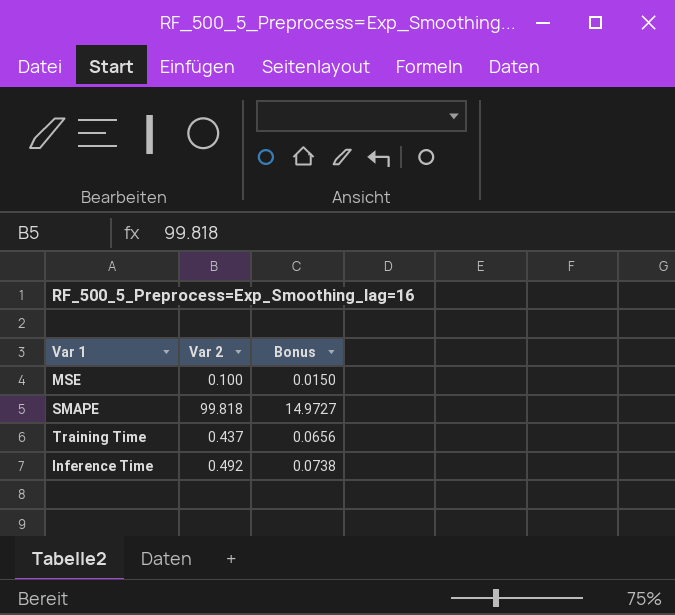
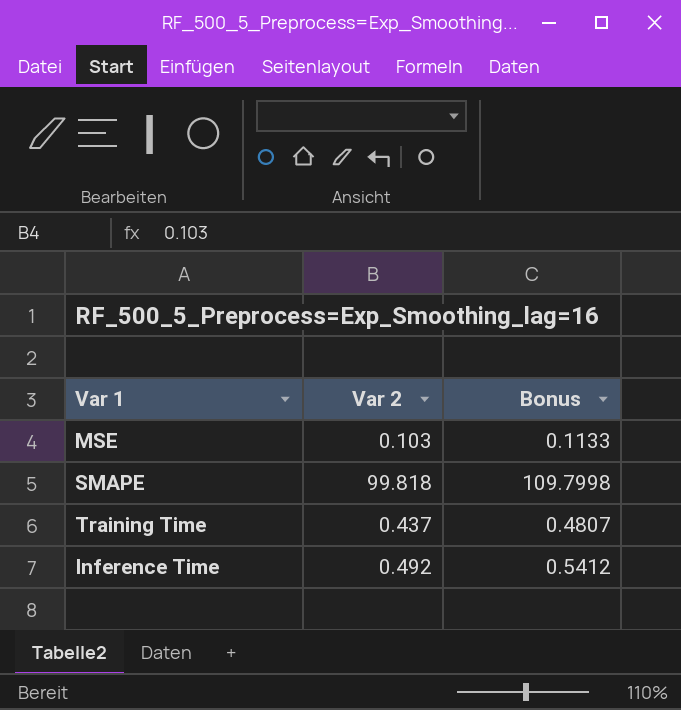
column Bonus | formula: [Var 2] * 0.15 -> [Var 2] * 1.1
MSE | Var 2: 0.100 -> 0.103

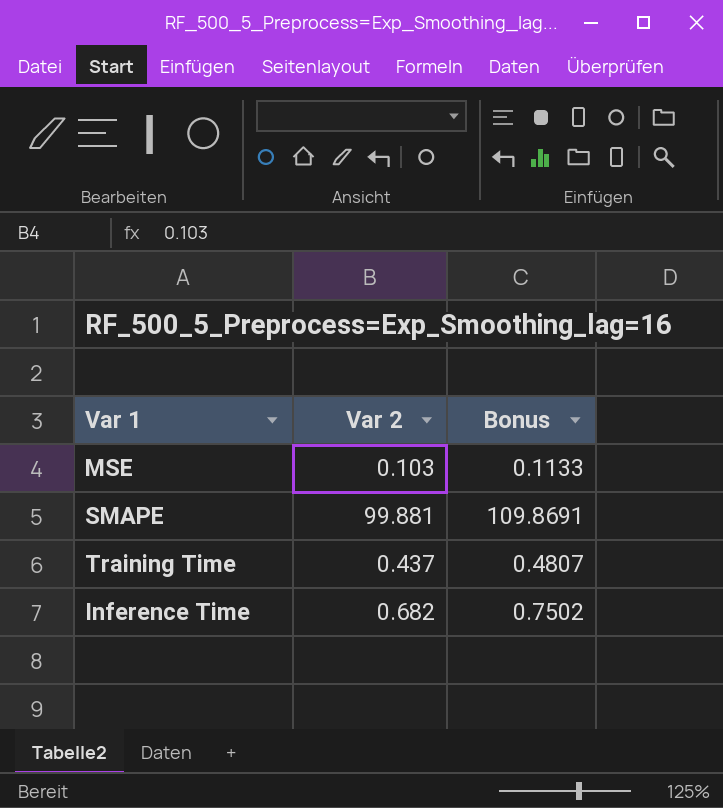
SMAPE | Var 2: 99.818 -> 99.881
SMAPE | Bonus: 109.7998 -> 109.8691
Inference Time | Var 2: 0.492 -> 0.682
Inference Time | Bonus: 0.5412 -> 0.7502

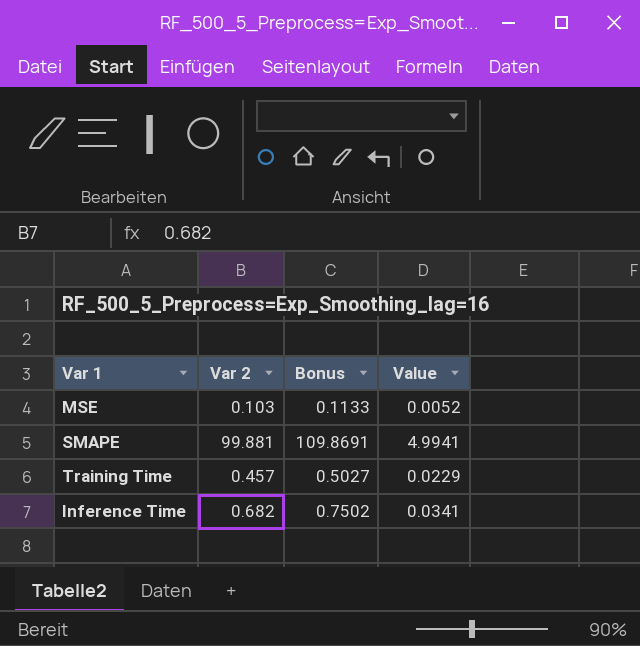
column Value | formula: none -> [Var 2] * 0.05
Training Time | Var 2: 0.437 -> 0.457
Training Time | Bonus: 0.4807 -> 0.5027

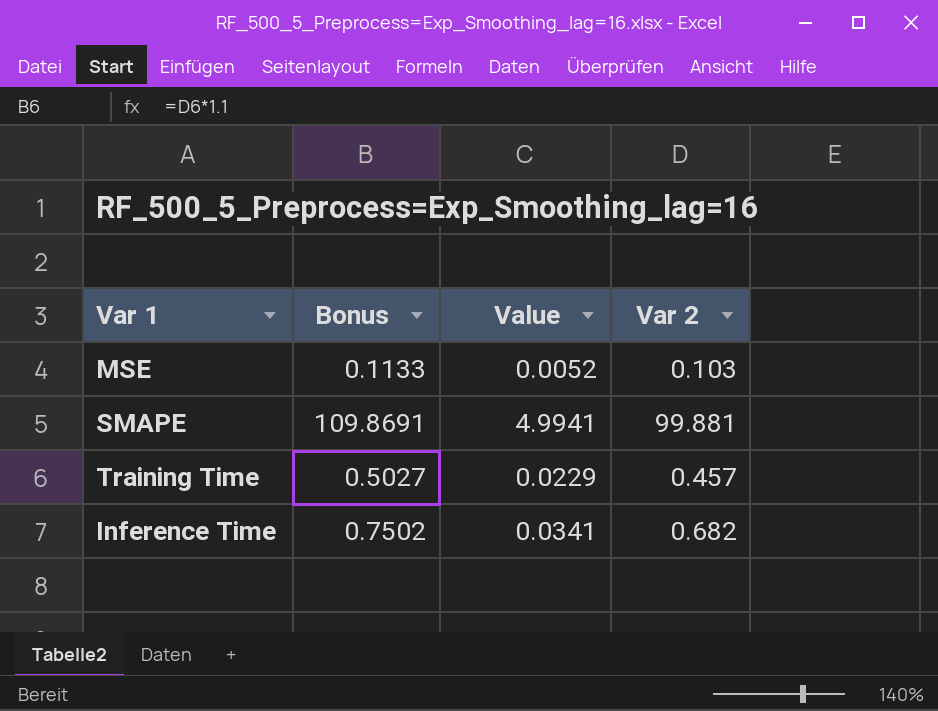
column Var 2 | position: 2 -> 4

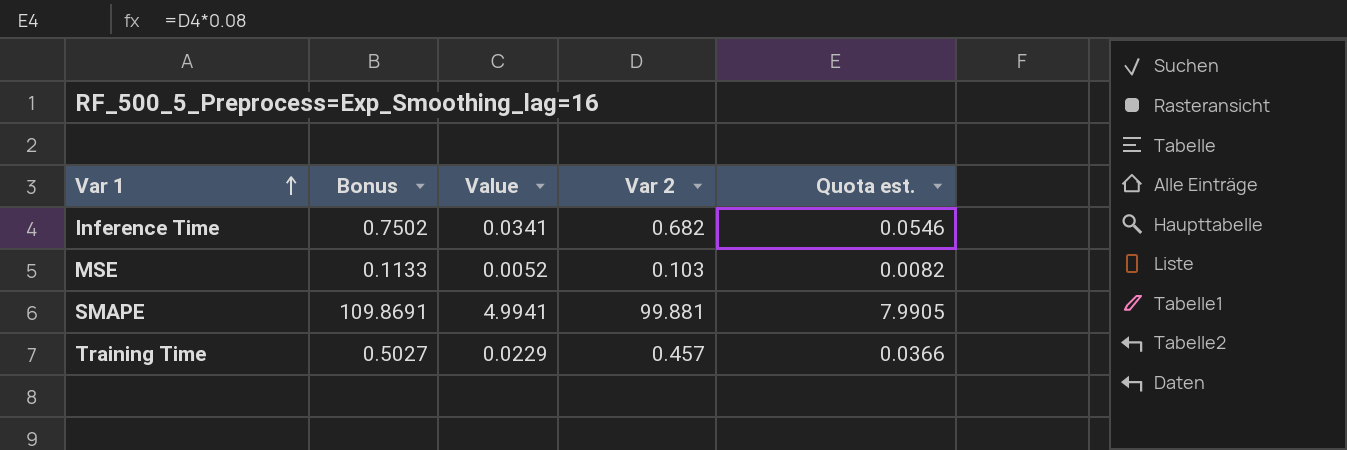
row order: none -> Var 1 ascending
column Quota est. | formula: none -> [Var 2] * 0.08

